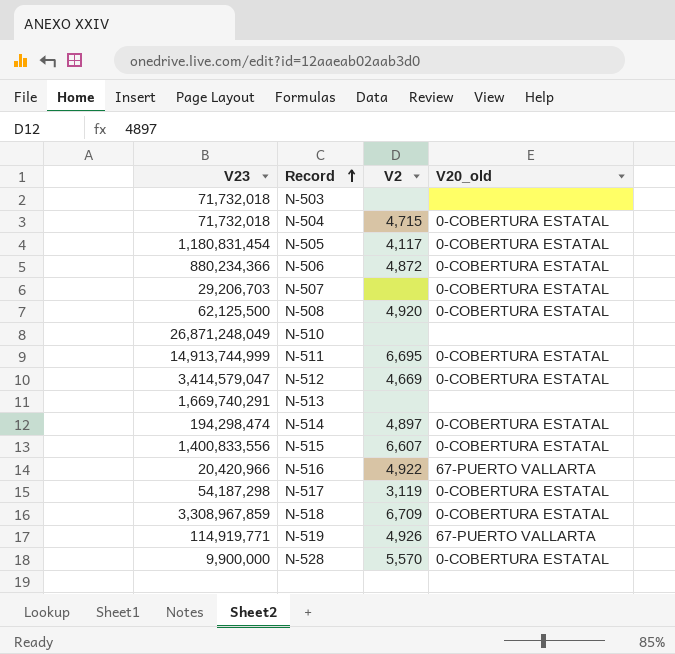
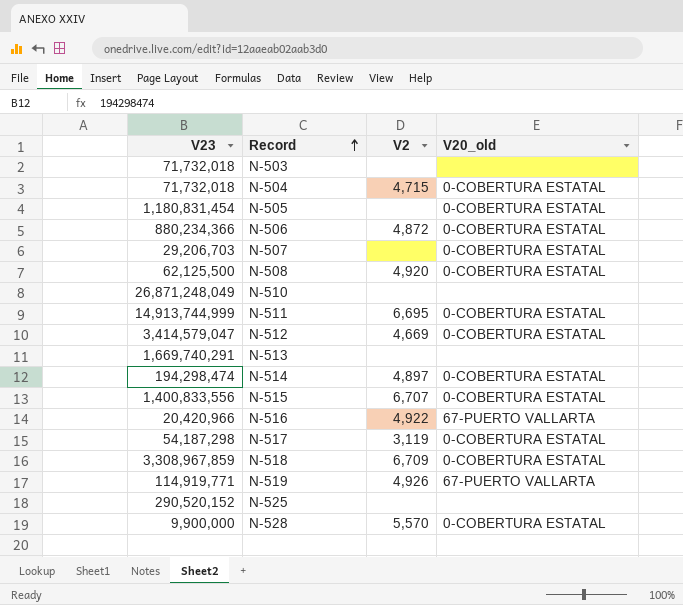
N-505 | V2: 4,117 -> none
N-515 | V2: 6,607 -> 6,707
row N-525: none -> 290,520,152 | none | none

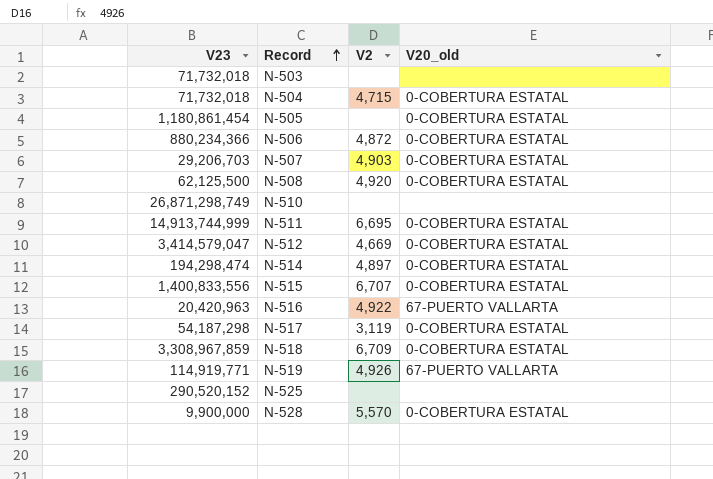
row N-513: 1,669,740,291 | none | none -> none
N-505 | V23: 1,180,831,454 -> 1,180,861,454
N-507 | V2: none -> 4,903
N-510 | V23: 26,871,248,049 -> 26,871,298,749
N-516 | V23: 20,420,966 -> 20,420,963

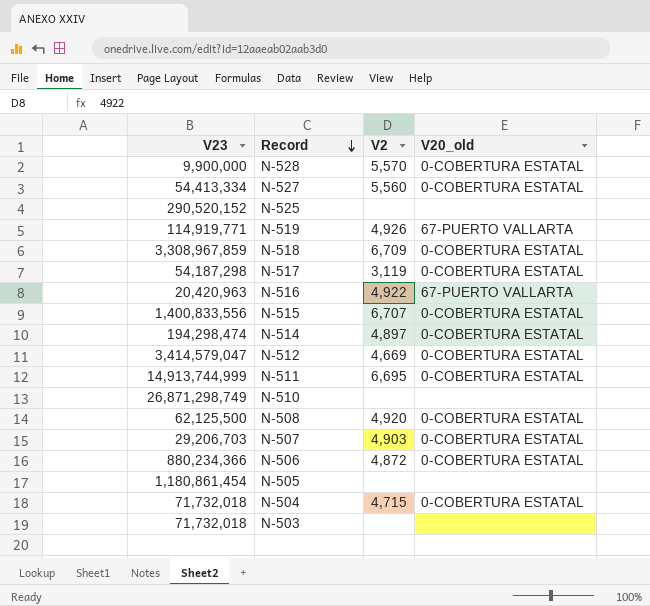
row order: Record ascending -> Record descending
row N-527: none -> 54,413,334 | 5,560 | 0-COBERTURA ESTATAL
N-505 | V20_old: 0-COBERTURA ESTATAL -> none

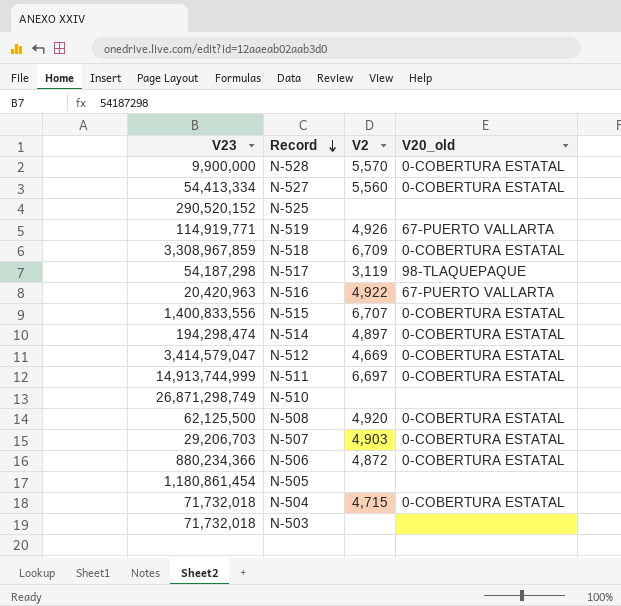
N-517 | V20_old: 0-COBERTURA ESTATAL -> 98-TLAQUEPAQUE
N-511 | V2: 6,695 -> 6,697

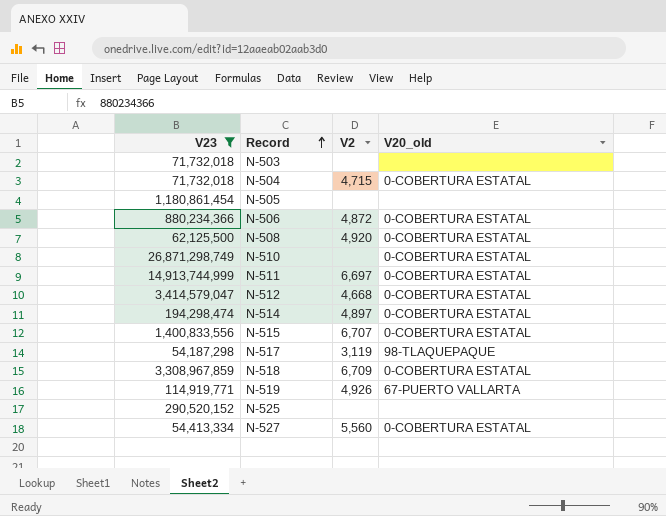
filter: none -> V23 >= 54,187,298
row order: Record descending -> Record ascending
N-510 | V20_old: none -> 0-COBERTURA ESTATAL
N-512 | V2: 4,669 -> 4,668

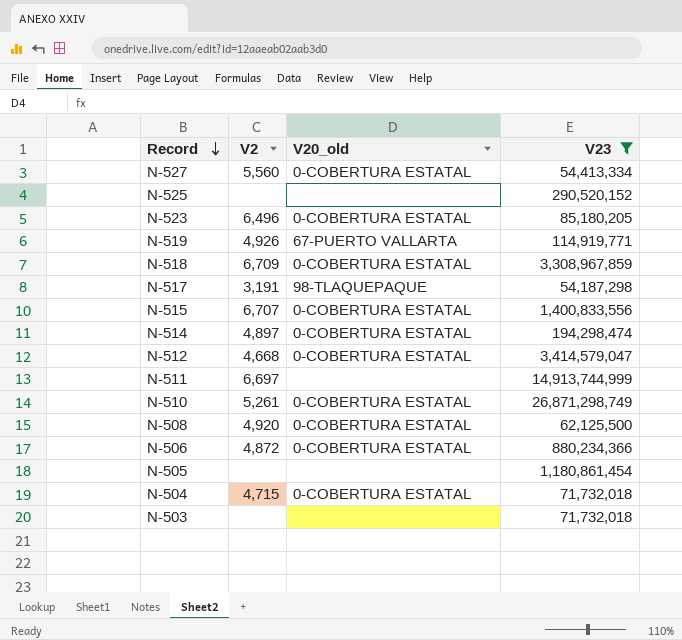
row order: Record ascending -> Record descending
column V23 | position: 1 -> 4
row N-523: none -> 6,496 | 0-COBERTURA ESTATAL | 85,180,205
N-517 | V2: 3,119 -> 3,191
N-511 | V20_old: 0-COBERTURA ESTATAL -> none
N-510 | V2: none -> 5,261

